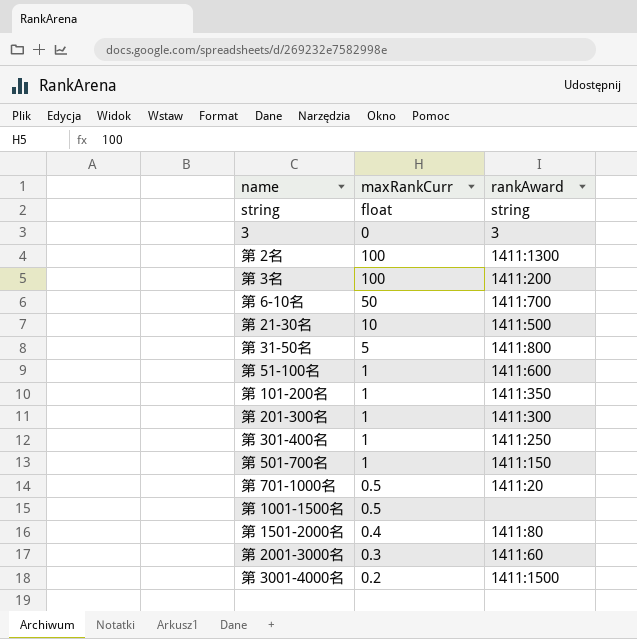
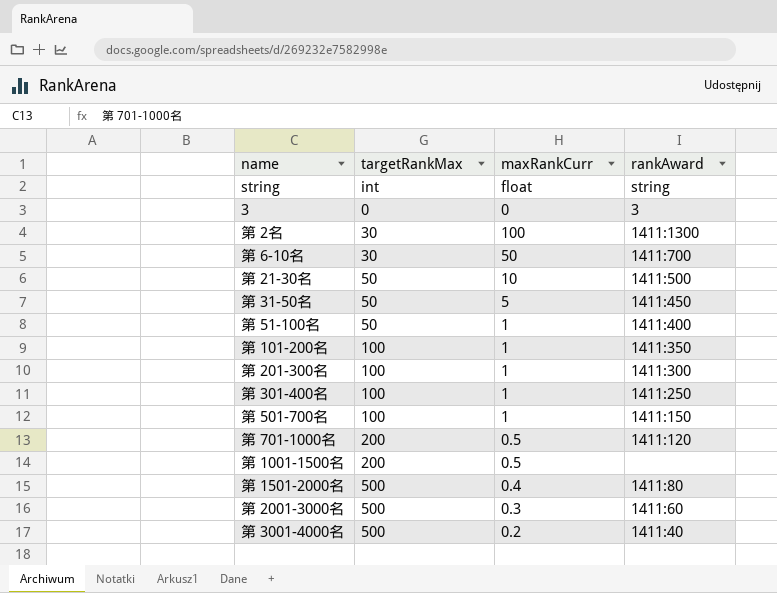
column targetRankMax | position: none -> 2
row 第 3名: 100 | 1411:200 -> none
第 31-50名 | rankAward: 1411:800 -> 1411:450
第 51-100名 | rankAward: 1411:600 -> 1411:400
第 701-1000名 | rankAward: 1411:20 -> 1411:120
第 3001-4000名 | rankAward: 1411:1500 -> 1411:40

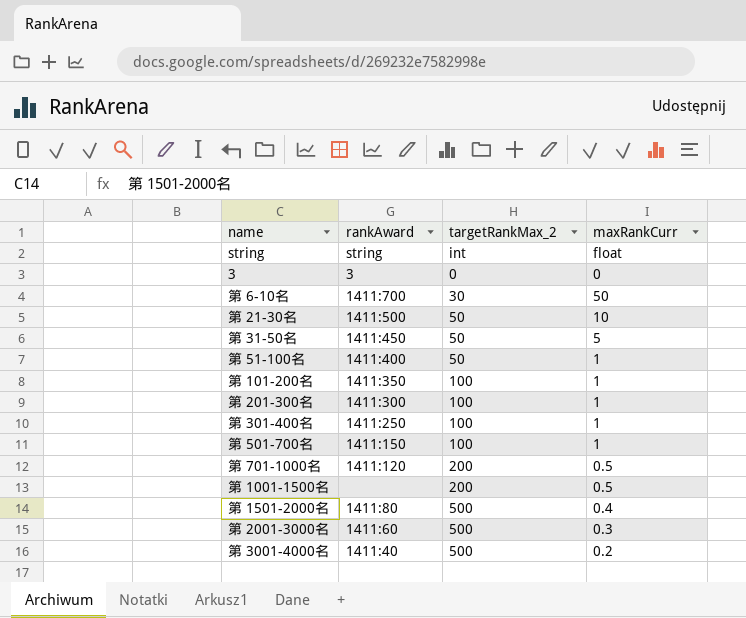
column rankAward | position: 4 -> 2
column name: targetRankMax -> targetRankMax_2
row 第 2名: 30 | 100 | 1411:1300 -> none

